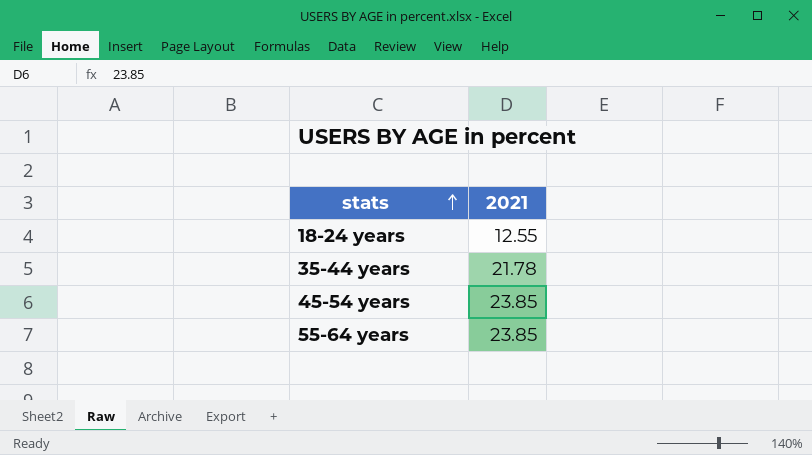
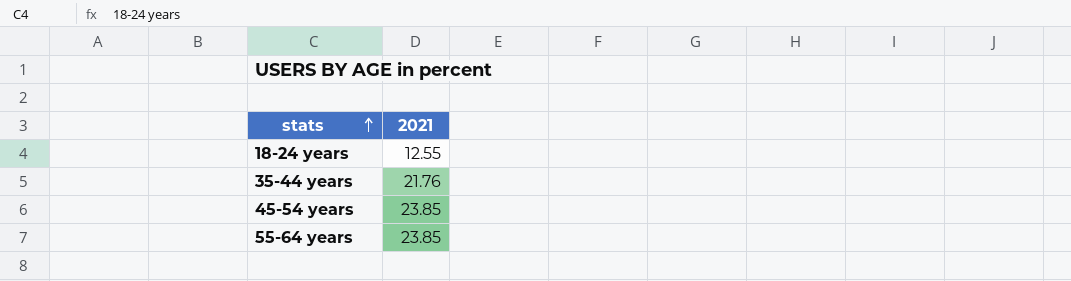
35-44 years | 2021: 21.78 -> 21.76

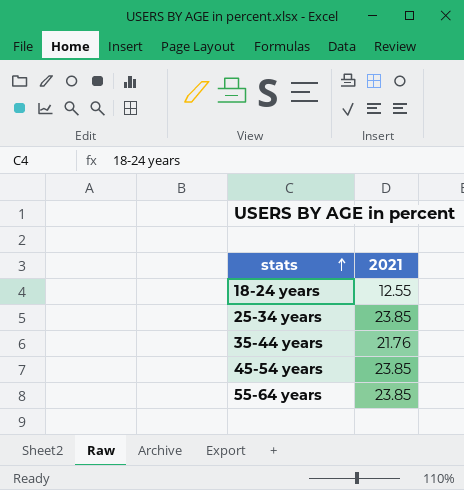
row 25-34 years: none -> 23.85

